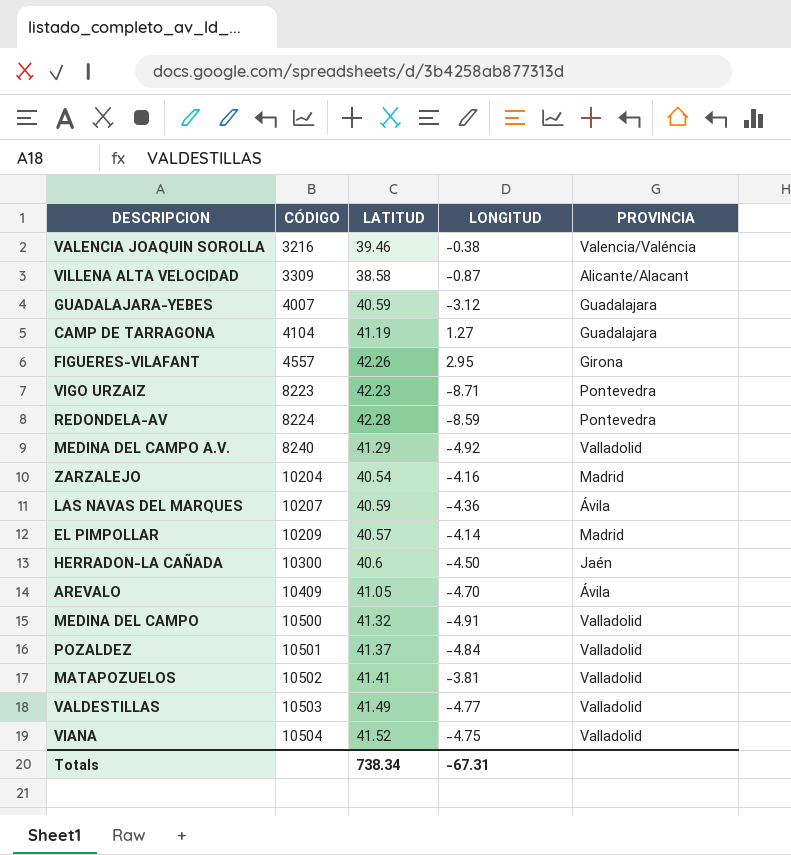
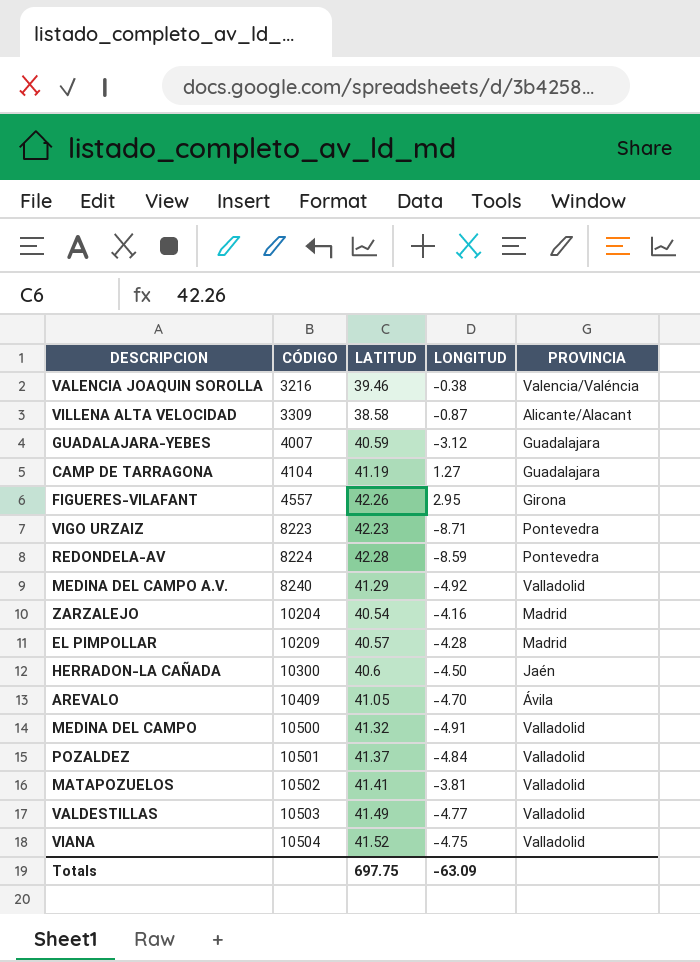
row LAS NAVAS DEL MARQUES: 10207 | 40.59 | -4.36 | Ávila -> none
EL PIMPOLLAR | LONGITUD: -4.14 -> -4.28
Totals | LATITUD: 738.34 -> 697.75
Totals | LONGITUD: -67.31 -> -63.09

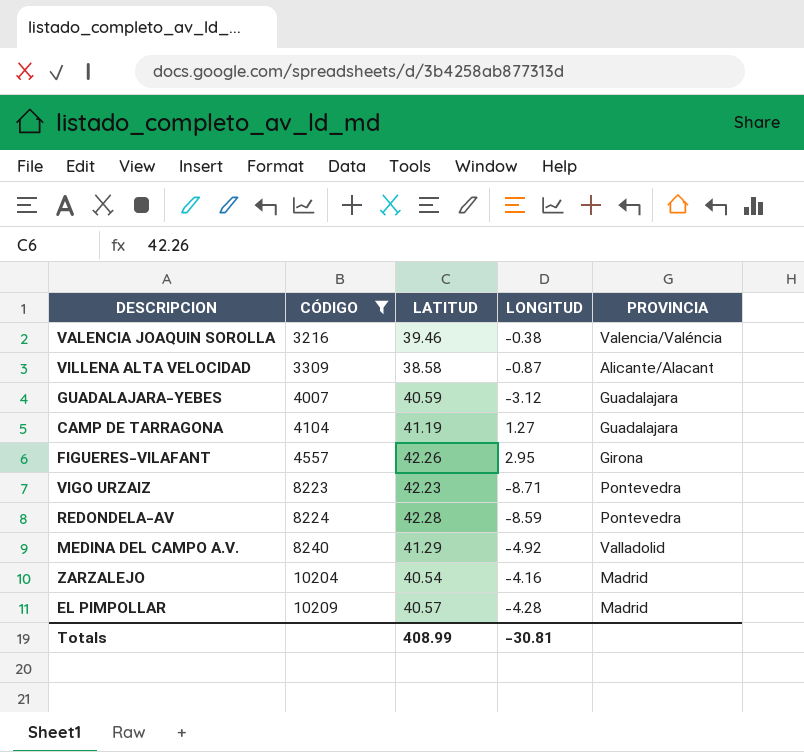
filter: none -> CÓDIGO <= 10209
Totals | LATITUD: 697.75 -> 408.99
Totals | LONGITUD: -63.09 -> -30.81

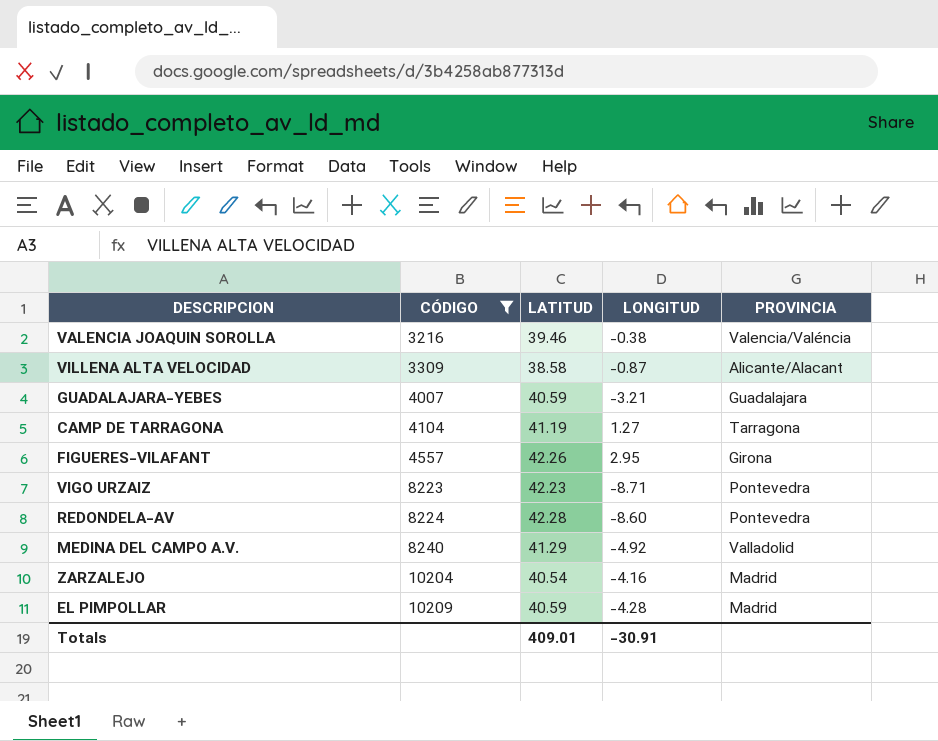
GUADALAJARA-YEBES | LONGITUD: -3.12 -> -3.21
CAMP DE TARRAGONA | PROVINCIA: Guadalajara -> Tarragona
REDONDELA-AV | LONGITUD: -8.59 -> -8.60
EL PIMPOLLAR | LATITUD: 40.57 -> 40.59
Totals | LATITUD: 408.99 -> 409.01
Totals | LONGITUD: -30.81 -> -30.91

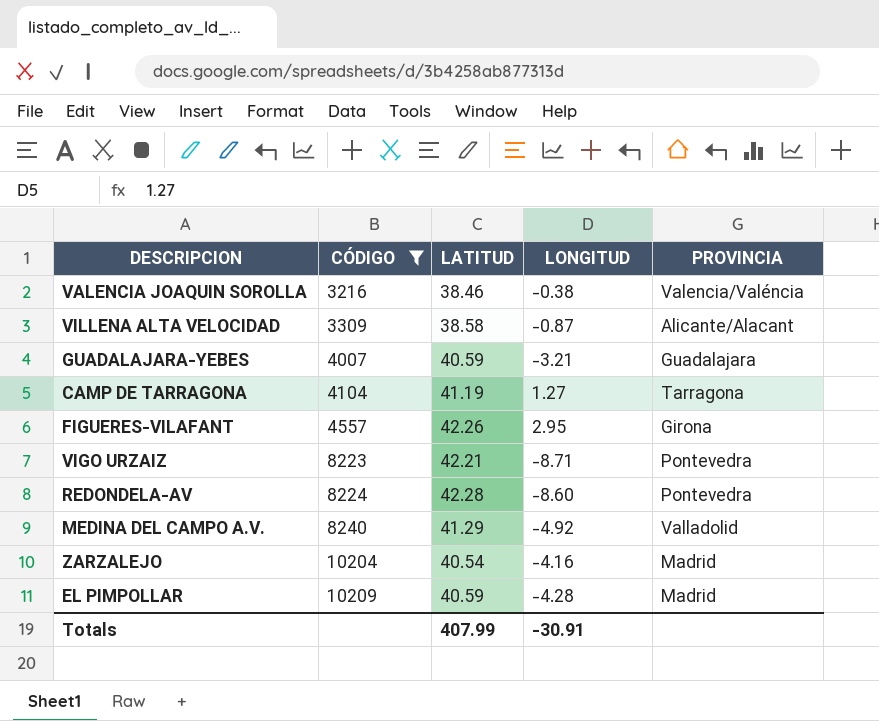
VALENCIA JOAQUIN SOROLLA | LATITUD: 39.46 -> 38.46
VIGO URZAIZ | LATITUD: 42.23 -> 42.21
Totals | LATITUD: 409.01 -> 407.99

